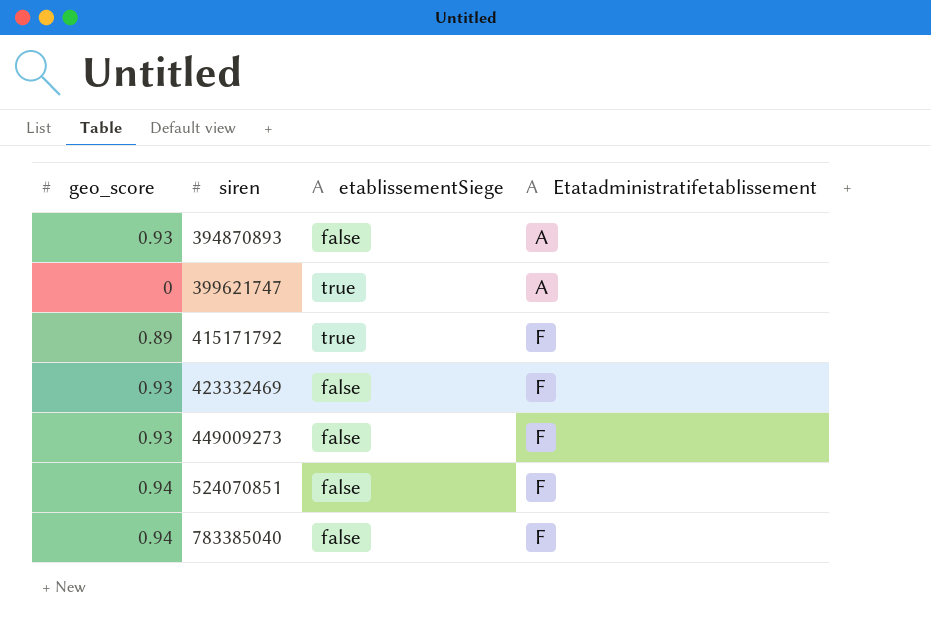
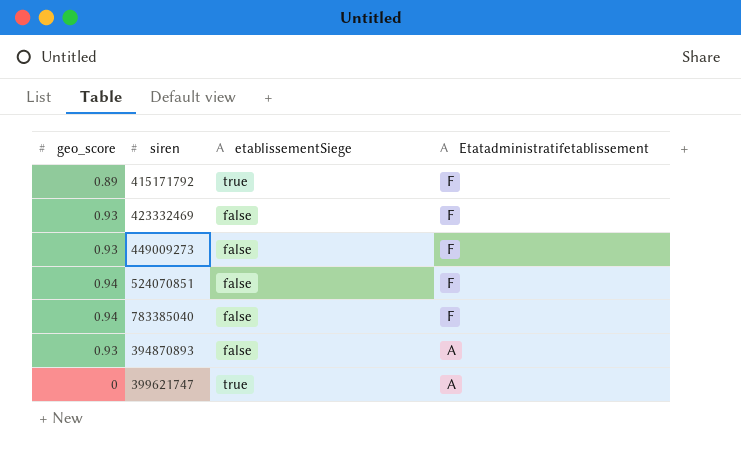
row order: siren ascending -> Etatadministratifetablissement descending

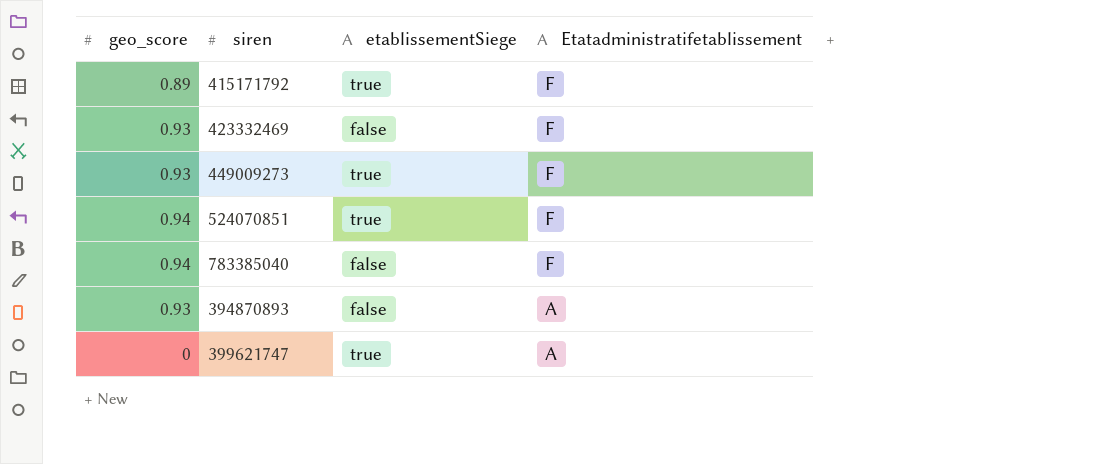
449009273 | etablissementSiege: false -> true
524070851 | etablissementSiege: false -> true

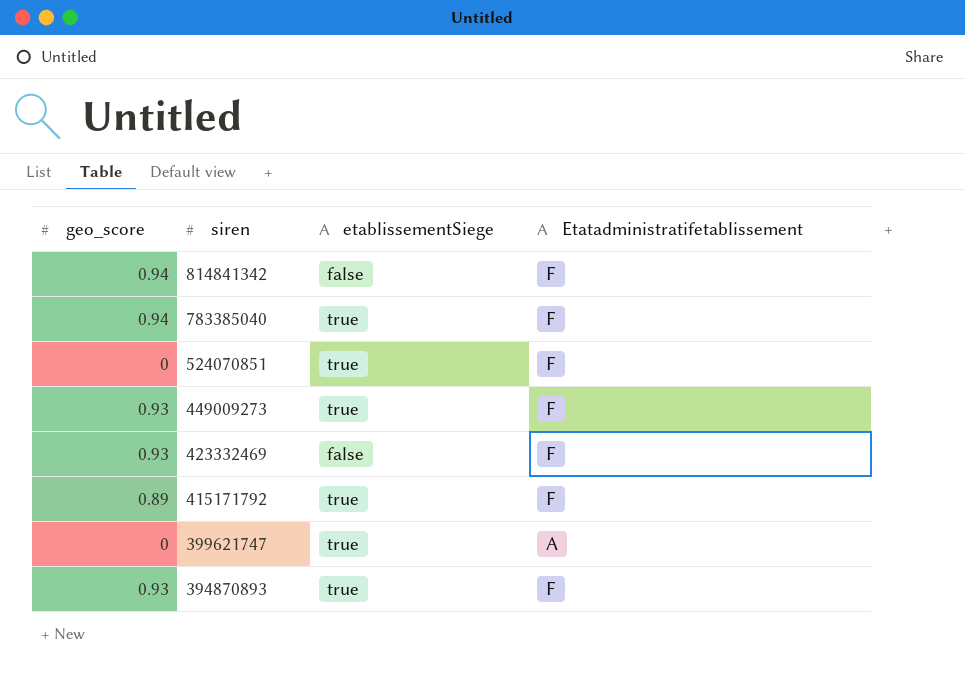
row order: Etatadministratifetablissement descending -> siren descending
row 814841342: none -> 0.94 | false | F
783385040 | etablissementSiege: false -> true
524070851 | geo_score: 0.94 -> 0
394870893 | etablissementSiege: false -> true
394870893 | Etatadministratifetablissement: A -> F

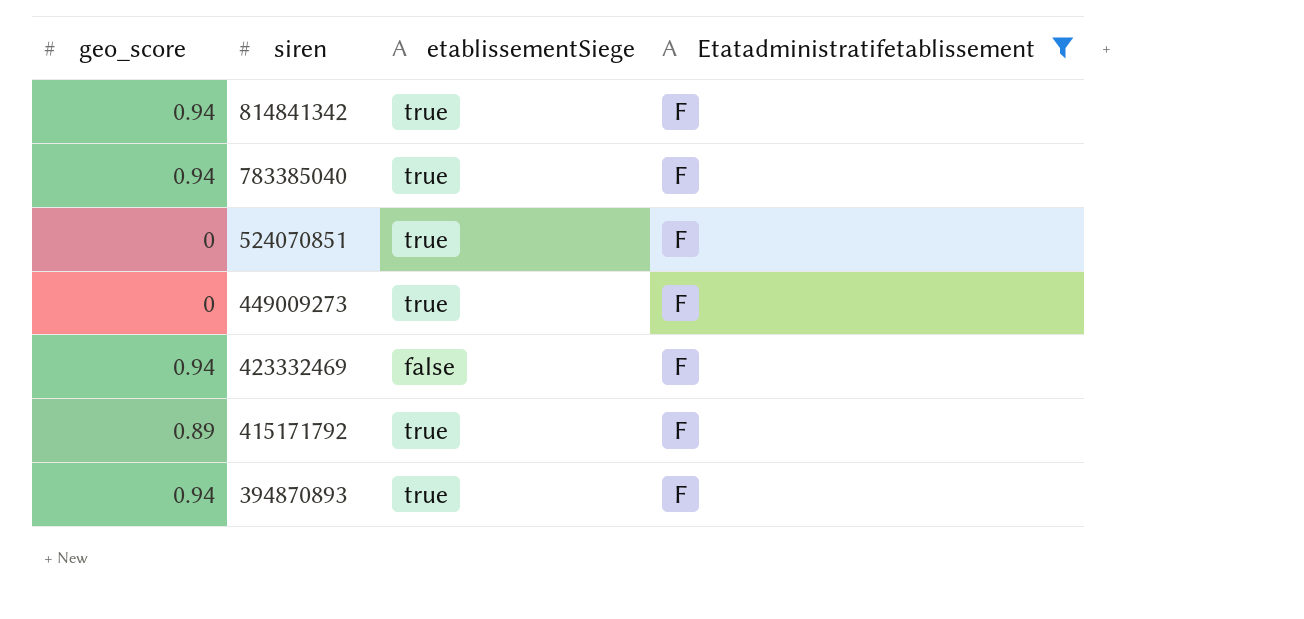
filter: none -> Etatadministratifetablissement = F
814841342 | etablissementSiege: false -> true
449009273 | geo_score: 0.93 -> 0
423332469 | geo_score: 0.93 -> 0.94
394870893 | geo_score: 0.93 -> 0.94

